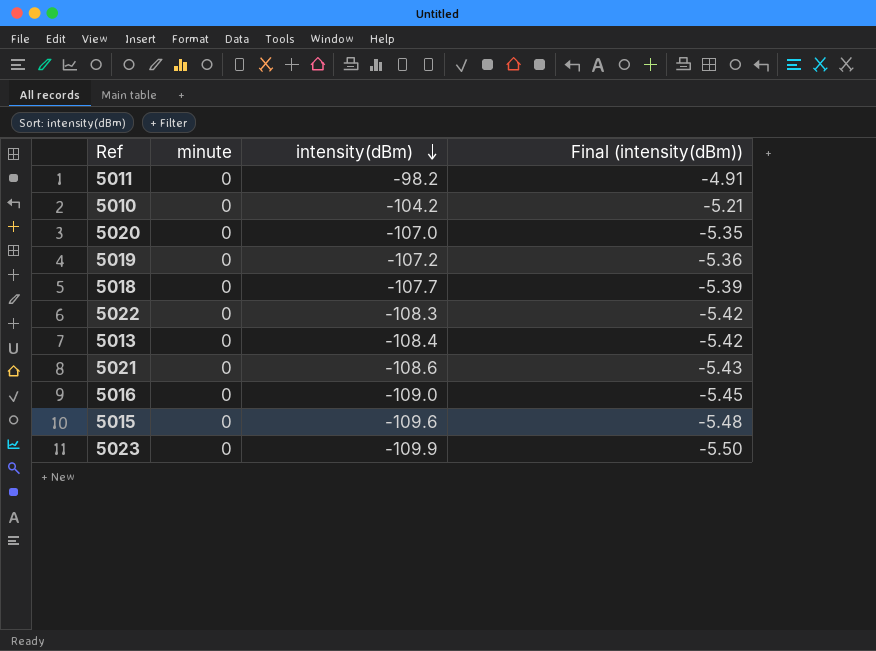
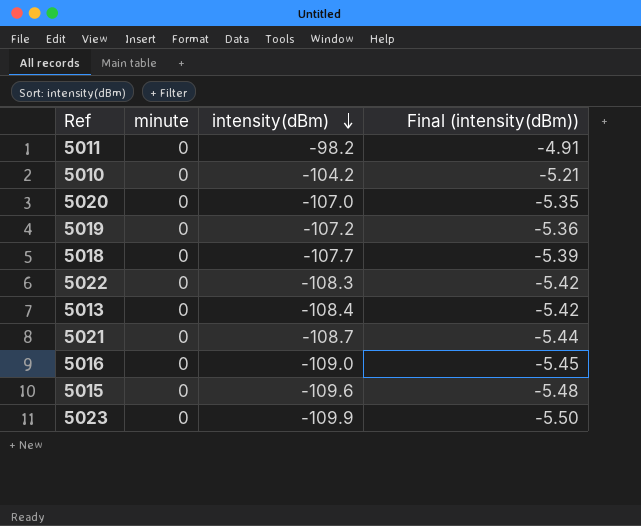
5021 | intensity(dBm): -108.6 -> -108.7
5021 | Final (intensity(dBm)): -5.43 -> -5.44

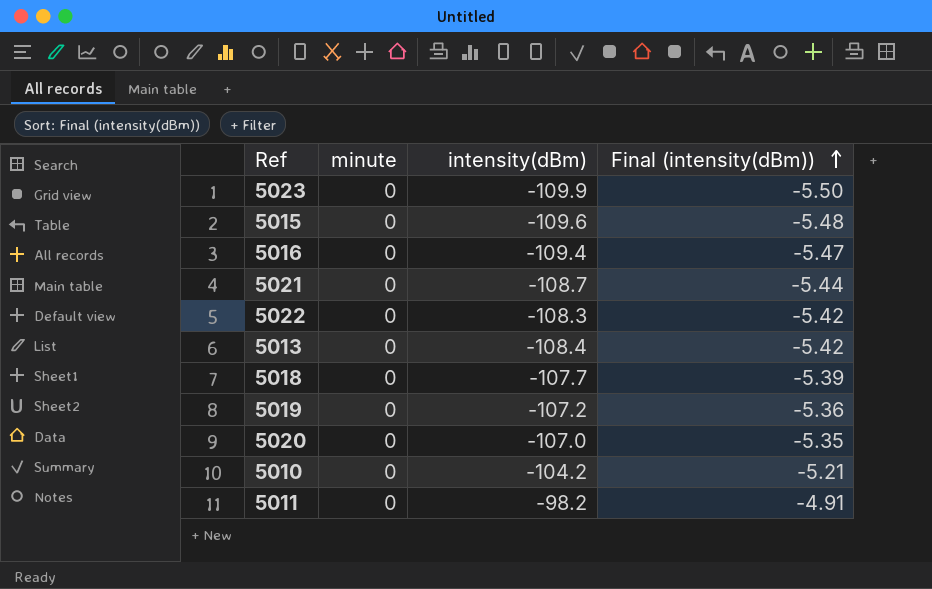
row order: intensity(dBm) descending -> Final (intensity(dBm)) ascending
5016 | intensity(dBm): -109.0 -> -109.4
5016 | Final (intensity(dBm)): -5.45 -> -5.47

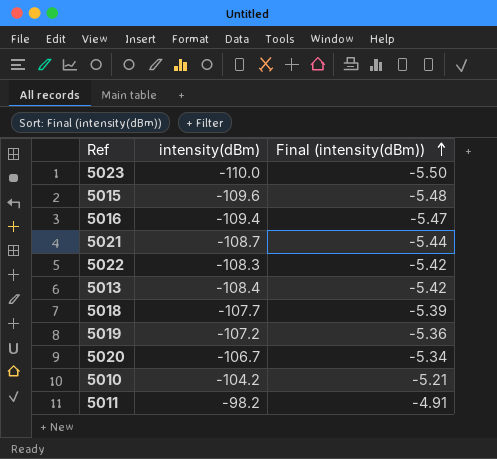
column minute | position: 2 -> none
5023 | intensity(dBm): -109.9 -> -110.0
5020 | intensity(dBm): -107.0 -> -106.7
5020 | Final (intensity(dBm)): -5.35 -> -5.34

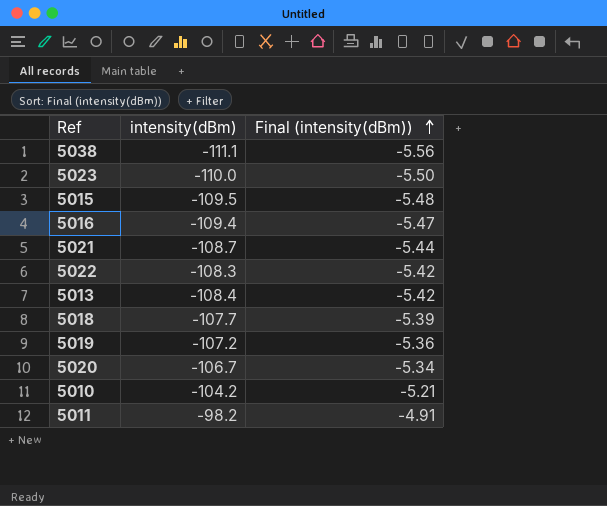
row 5038: none -> -111.1 | -5.56
5015 | intensity(dBm): -109.6 -> -109.5

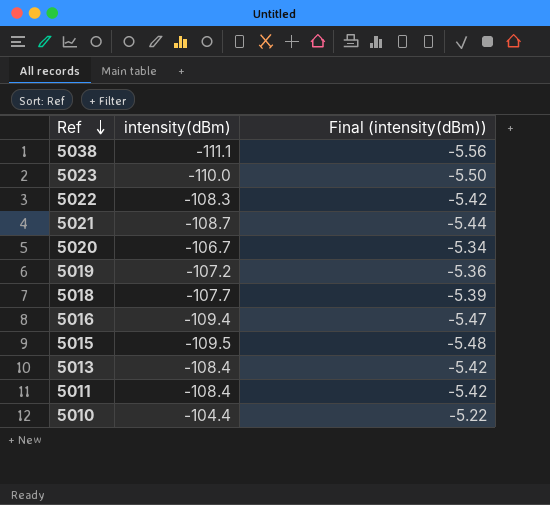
row order: Final (intensity(dBm)) ascending -> Ref descending
5011 | intensity(dBm): -98.2 -> -108.4
5011 | Final (intensity(dBm)): -4.91 -> -5.42
5010 | intensity(dBm): -104.2 -> -104.4
5010 | Final (intensity(dBm)): -5.21 -> -5.22

